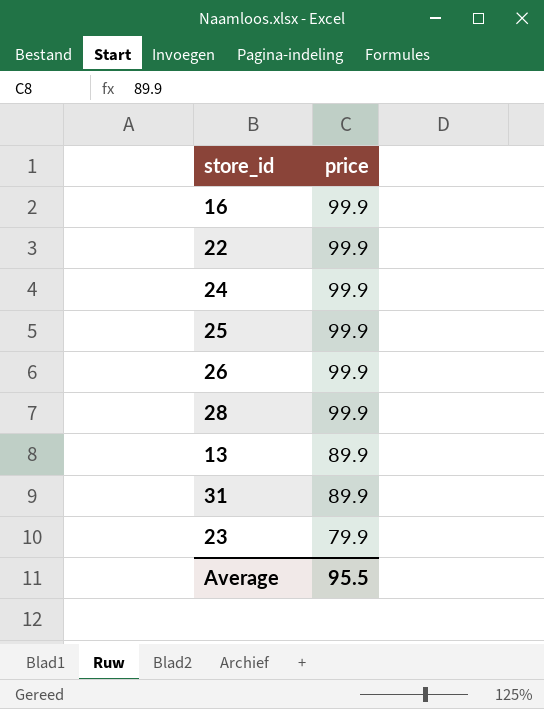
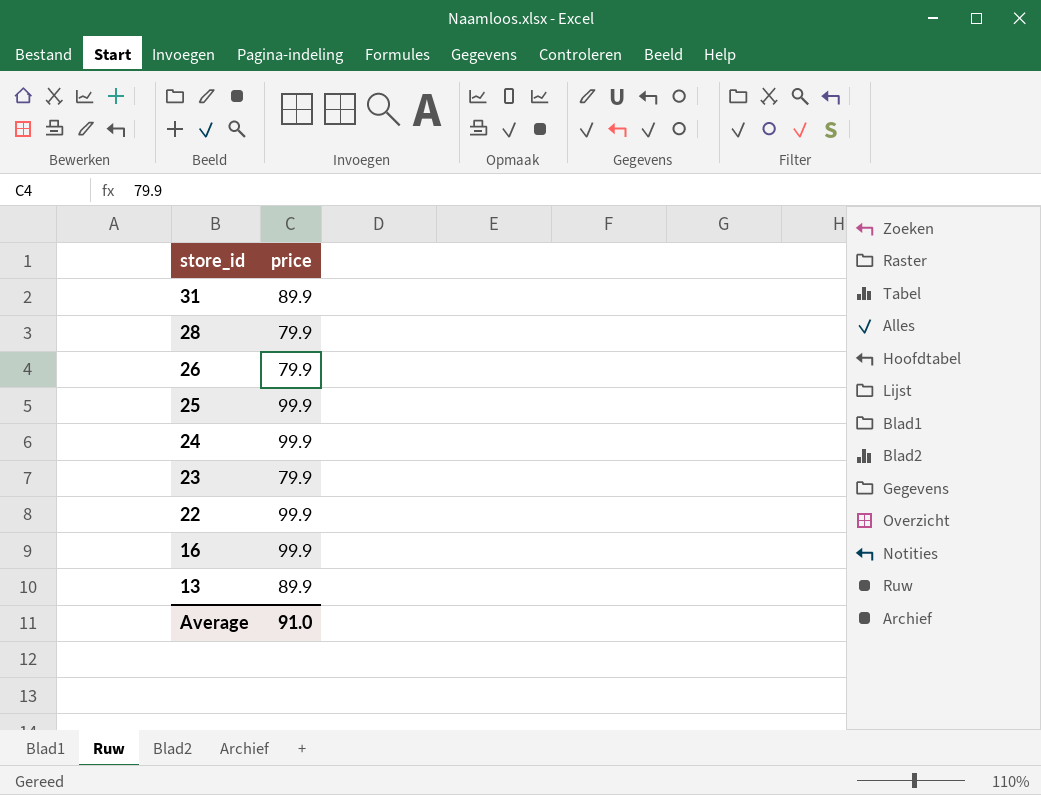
row order: price descending -> store_id descending
28 | price: 99.9 -> 79.9
26 | price: 99.9 -> 79.9
Average | price: 95.5 -> 91.0

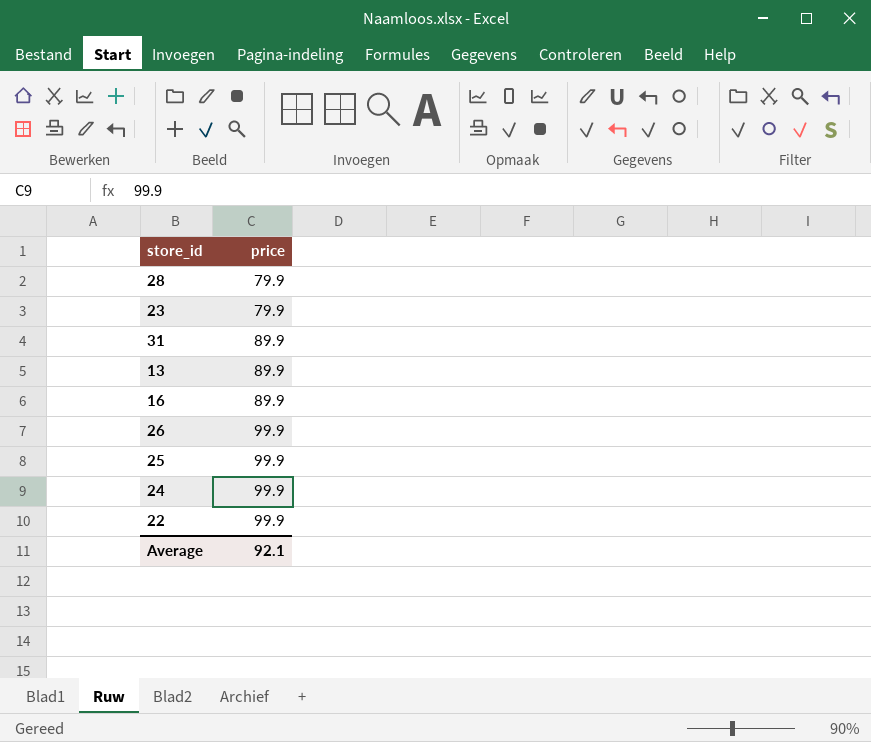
row order: store_id descending -> price ascending
16 | price: 99.9 -> 89.9
26 | price: 79.9 -> 99.9
Average | price: 91.0 -> 92.1

